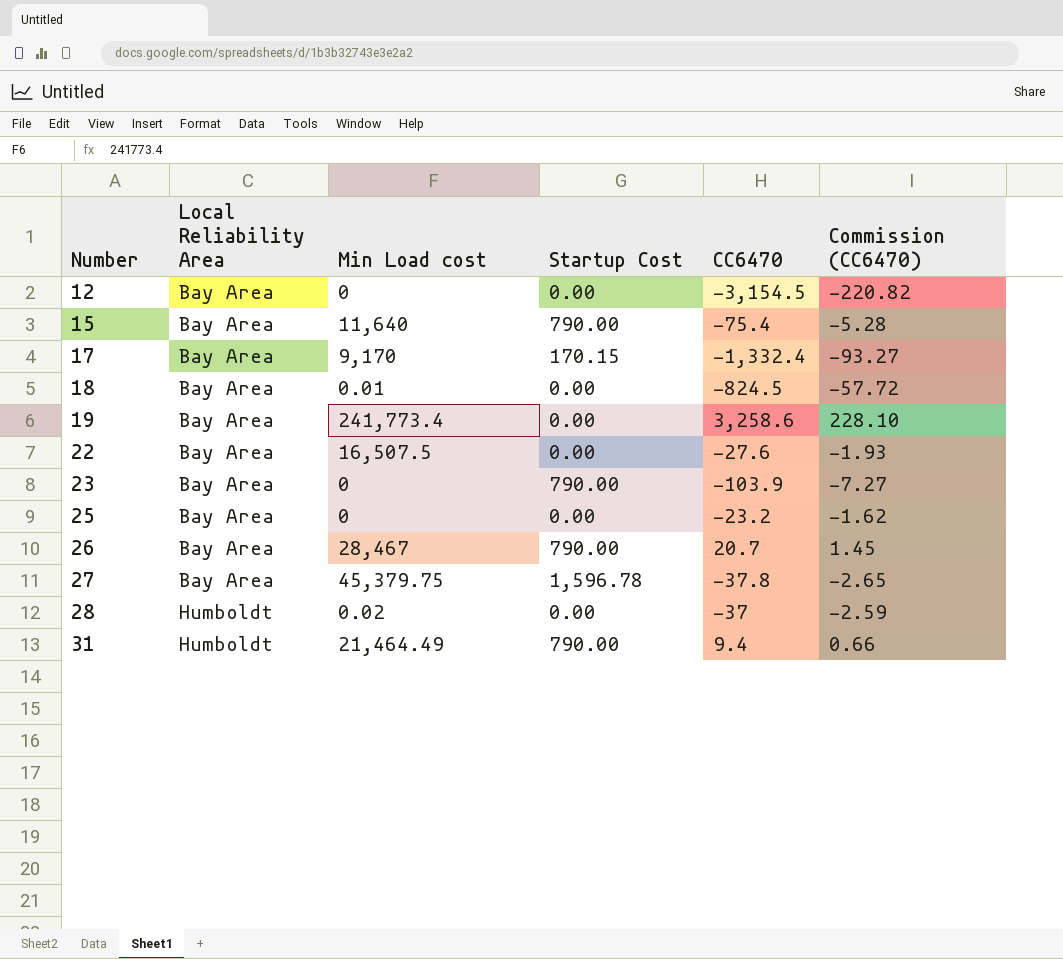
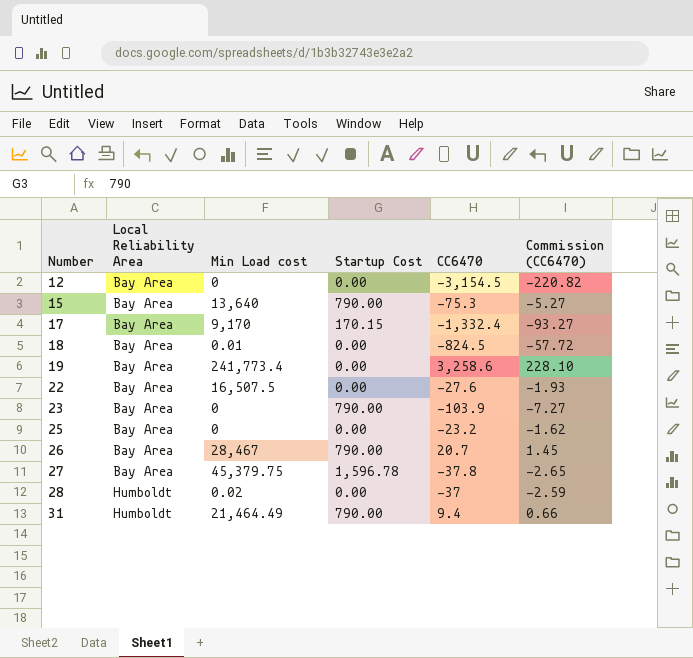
15 | Min Load cost: 11,640 -> 13,640
15 | CC6470: -75.4 -> -75.3
15 | Commission (CC6470): -5.28 -> -5.27

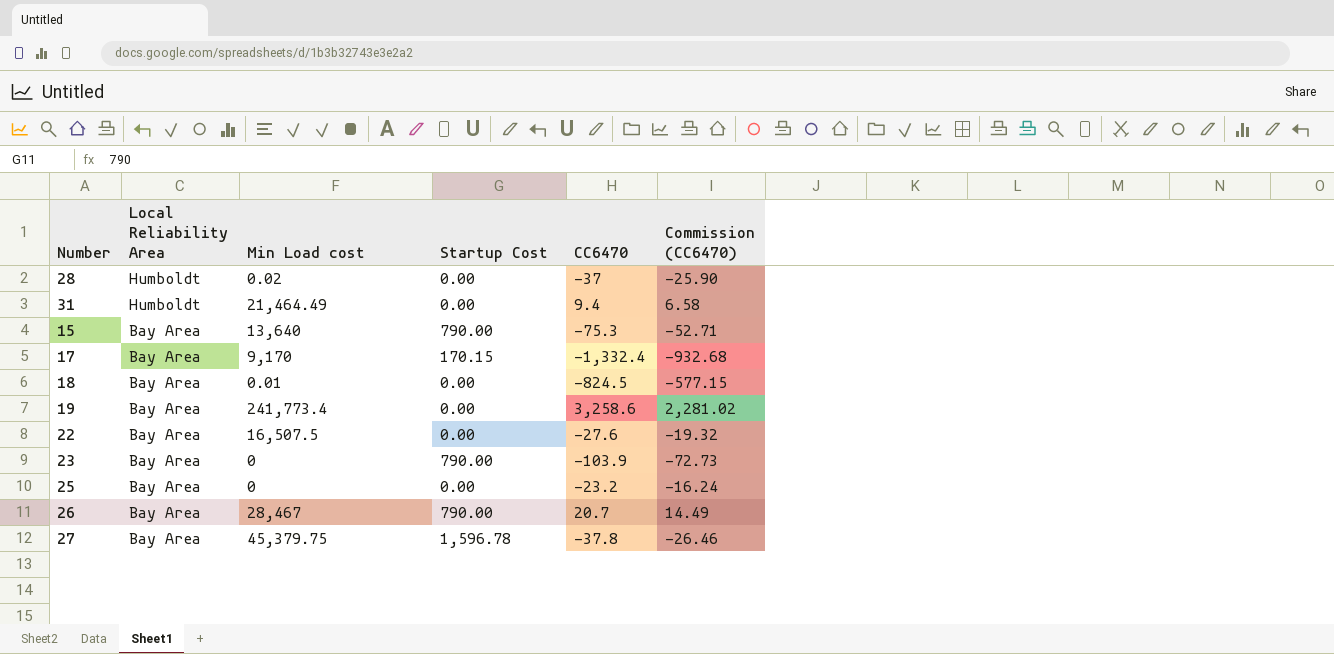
row order: Number ascending -> Local Reliability Area descending
column Commission (CC6470) | formula: [CC6470] * 0.07 -> [CC6470] * 0.7
row 12: Bay Area | 0 | 0.00 | -3,154.5 | -220.82 -> none
31 | Startup Cost: 790.00 -> 0.00

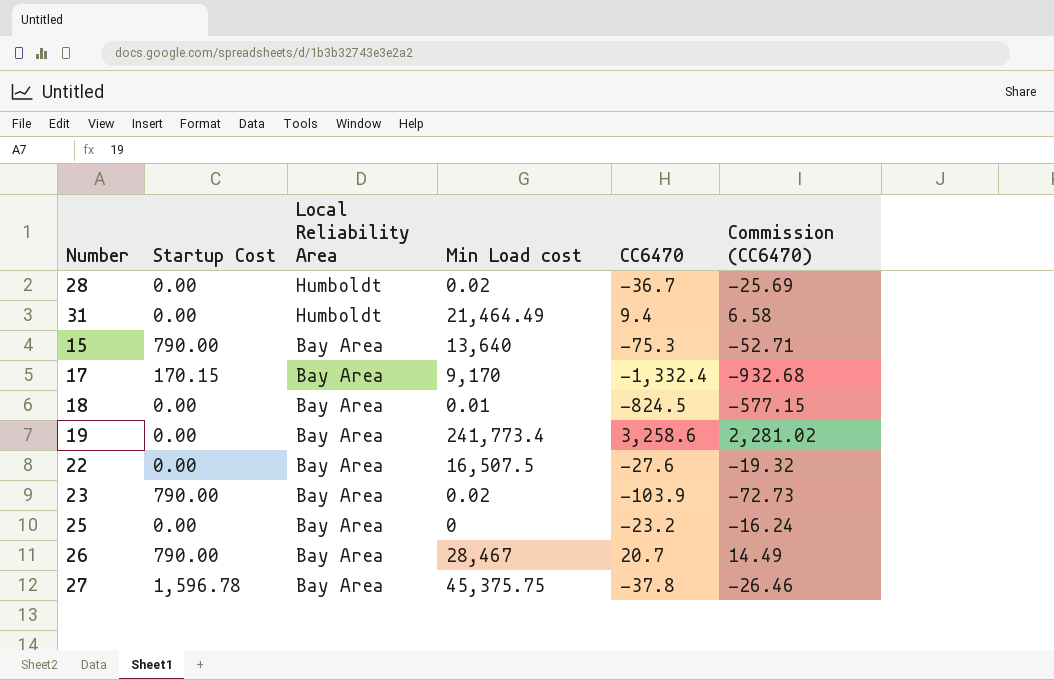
column Startup Cost | position: 4 -> 2
28 | CC6470: -37 -> -36.7
28 | Commission (CC6470): -25.90 -> -25.69
23 | Min Load cost: 0 -> 0.02
27 | Min Load cost: 45,379.75 -> 45,375.75

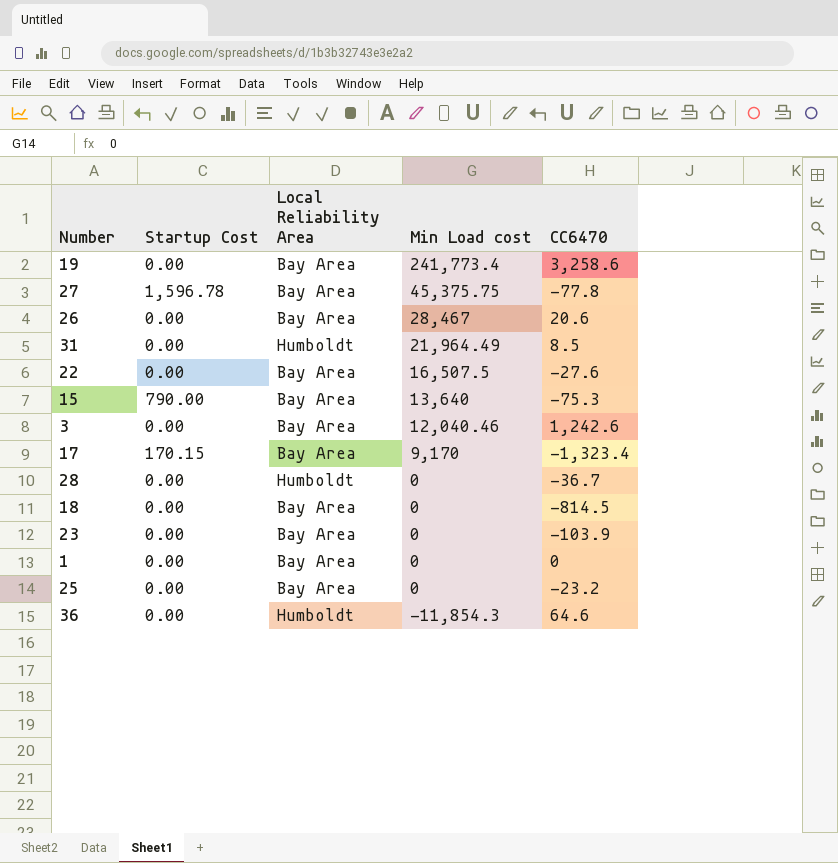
row order: Local Reliability Area descending -> Min Load cost descending
column Commission (CC6470) | formula: [CC6470] * 0.7 -> none
27 | CC6470: -37.8 -> -77.8
26 | Startup Cost: 790.00 -> 0.00
26 | CC6470: 20.7 -> 20.6
31 | Min Load cost: 21,464.49 -> 21,964.49
31 | CC6470: 9.4 -> 8.5
row 3: none -> 0.00 | Bay Area | 12,040.46 | 1,242.6
17 | CC6470: -1,332.4 -> -1,323.4
28 | Min Load cost: 0.02 -> 0
18 | Min Load cost: 0.01 -> 0
18 | CC6470: -824.5 -> -814.5
23 | Startup Cost: 790.00 -> 0.00
23 | Min Load cost: 0.02 -> 0
row 1: none -> 0.00 | Bay Area | 0 | 0
row 36: none -> 0.00 | Humboldt | -11,854.3 | 64.6

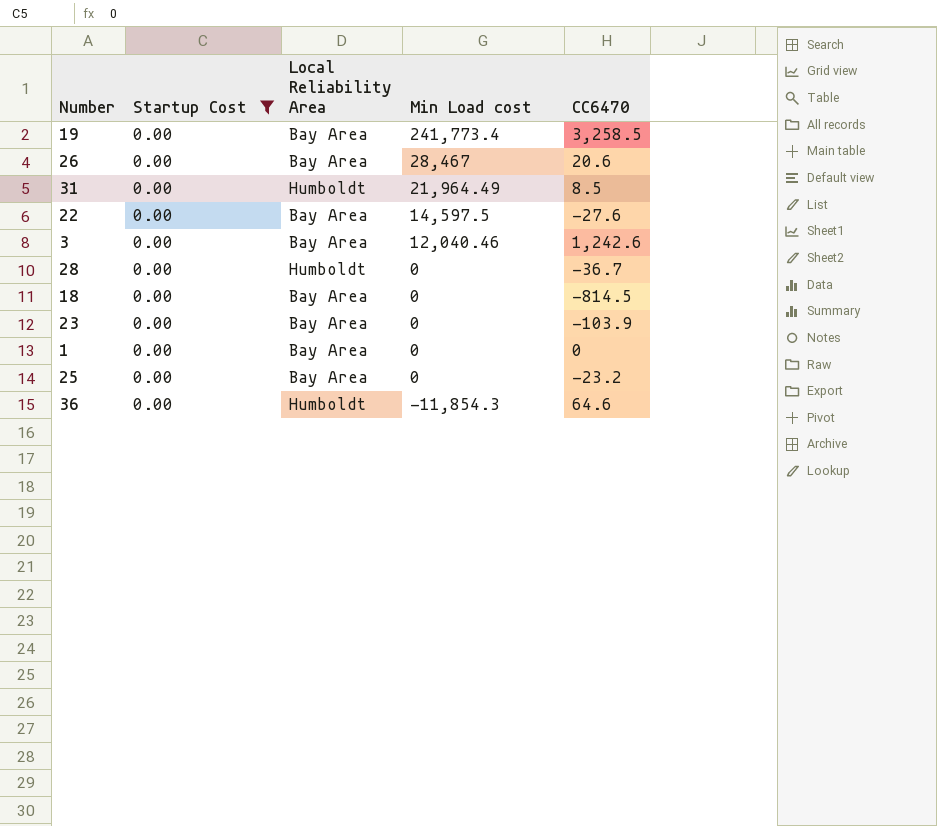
filter: none -> Startup Cost = 0.00
19 | CC6470: 3,258.6 -> 3,258.5
22 | Min Load cost: 16,507.5 -> 14,597.5

